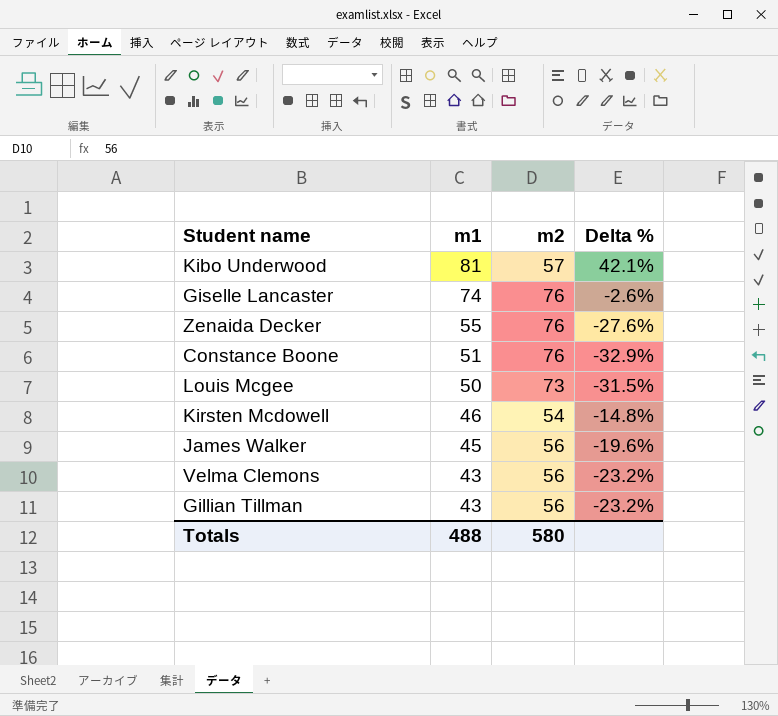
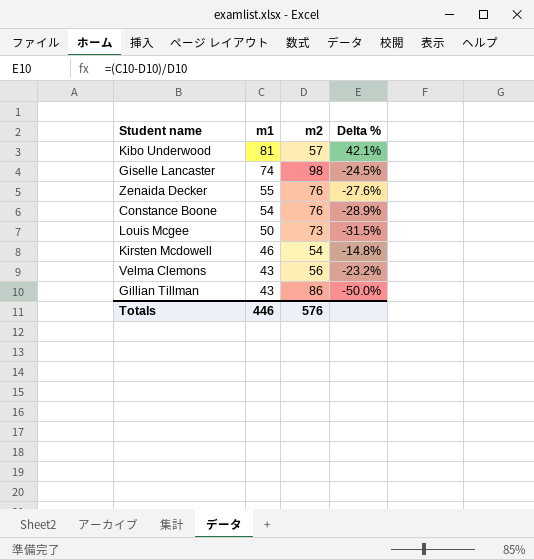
row James Walker: 45 | 56 | -19.6% -> none
Giselle Lancaster | m2: 76 -> 98
Giselle Lancaster | Delta %: -2.6% -> -24.5%
Constance Boone | m1: 51 -> 54
Constance Boone | Delta %: -32.9% -> -28.9%
Gillian Tillman | m2: 56 -> 86
Gillian Tillman | Delta %: -23.2% -> -50.0%
Totals | m1: 488 -> 446
Totals | m2: 580 -> 576

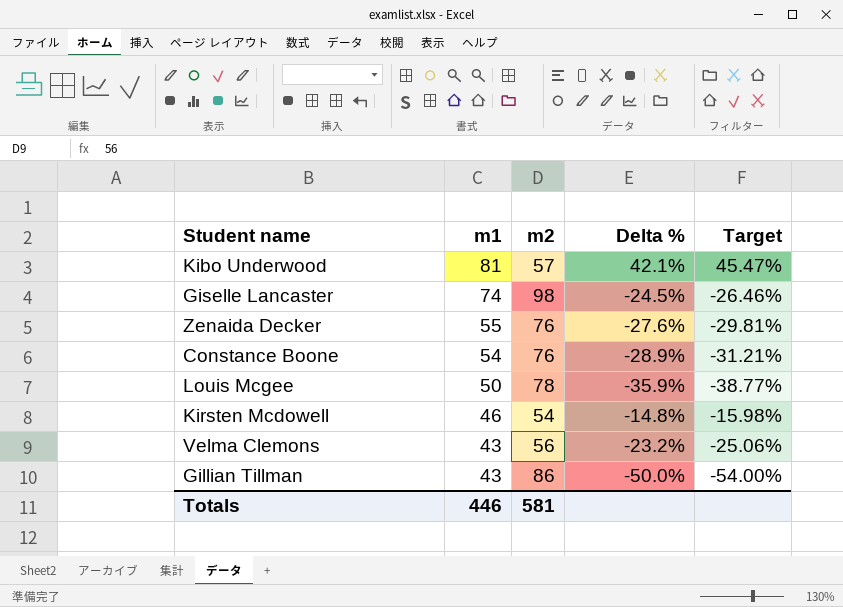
column Target | formula: none -> [Delta %] * 1.08
Louis Mcgee | m2: 73 -> 78
Louis Mcgee | Delta %: -31.5% -> -35.9%
Totals | m2: 576 -> 581

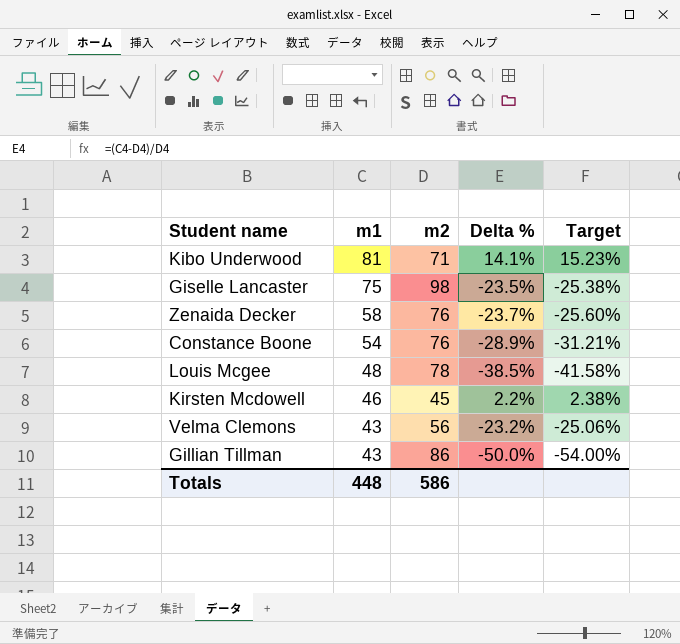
Kibo Underwood | m2: 57 -> 71
Kibo Underwood | Delta %: 42.1% -> 14.1%
Kibo Underwood | Target: 45.47% -> 15.23%
Giselle Lancaster | m1: 74 -> 75
Giselle Lancaster | Delta %: -24.5% -> -23.5%
Giselle Lancaster | Target: -26.46% -> -25.38%
Zenaida Decker | m1: 55 -> 58
Zenaida Decker | Delta %: -27.6% -> -23.7%
Zenaida Decker | Target: -29.81% -> -25.60%
Louis Mcgee | m1: 50 -> 48
Louis Mcgee | Delta %: -35.9% -> -38.5%
Louis Mcgee | Target: -38.77% -> -41.58%
Kirsten Mcdowell | m2: 54 -> 45
Kirsten Mcdowell | Delta %: -14.8% -> 2.2%
Kirsten Mcdowell | Target: -15.98% -> 2.38%
Totals | m1: 446 -> 448
Totals | m2: 581 -> 586

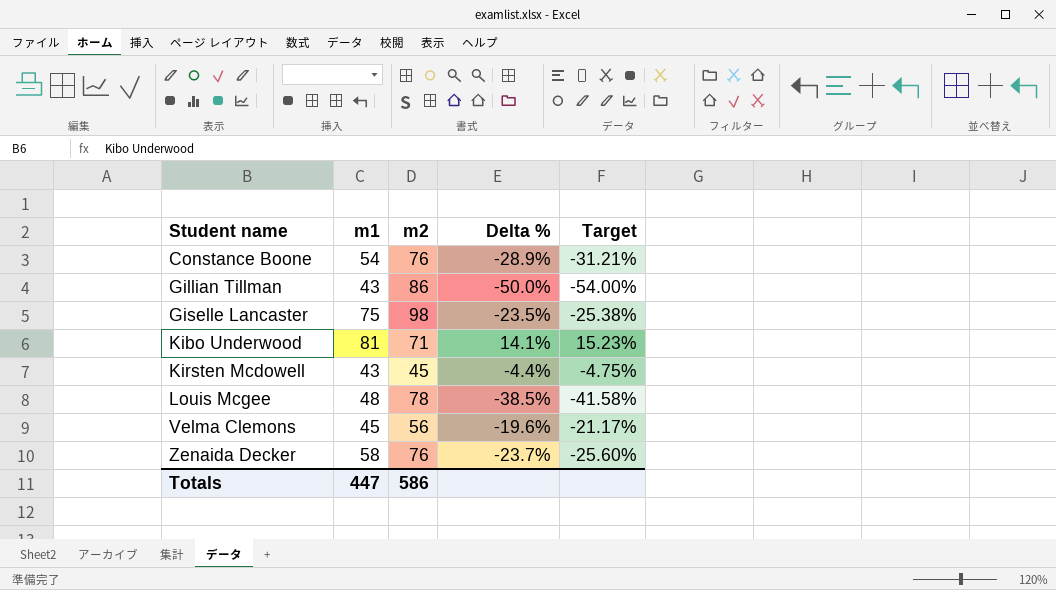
row order: m1 descending -> Student name ascending
Kirsten Mcdowell | m1: 46 -> 43
Kirsten Mcdowell | Delta %: 2.2% -> -4.4%
Kirsten Mcdowell | Target: 2.38% -> -4.75%
Velma Clemons | m1: 43 -> 45
Velma Clemons | Delta %: -23.2% -> -19.6%
Velma Clemons | Target: -25.06% -> -21.17%
Totals | m1: 448 -> 447

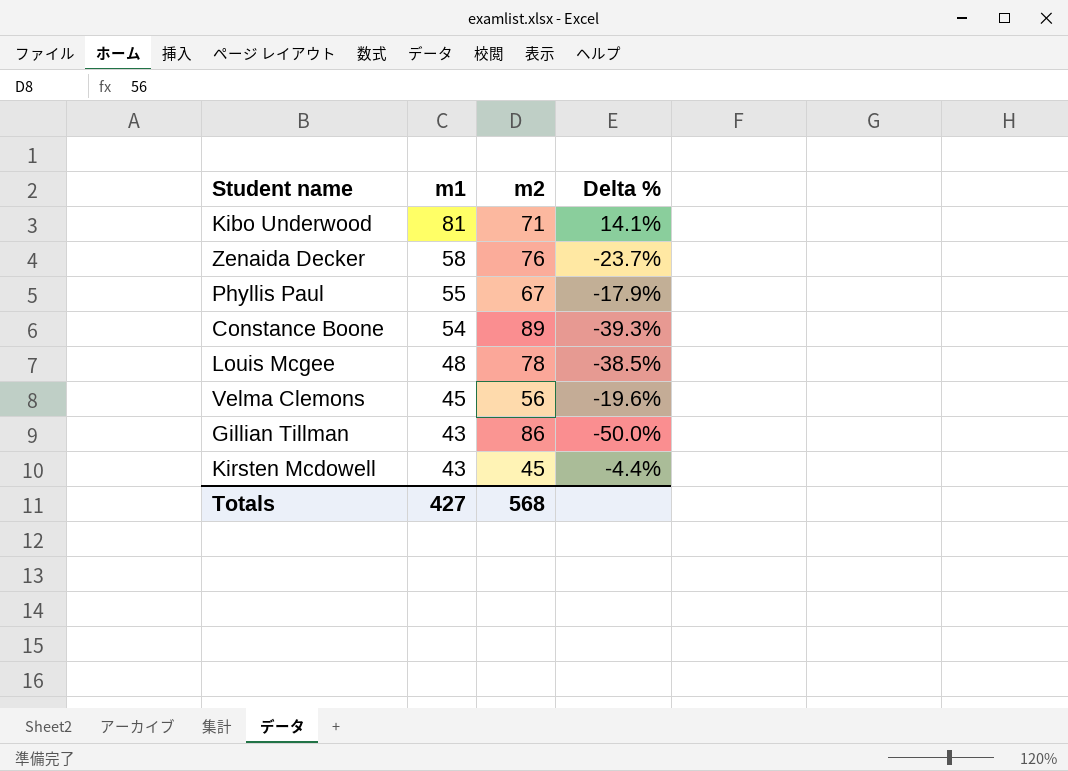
row order: Student name ascending -> m1 descending
column Target | formula: [Delta %] * 1.08 -> none
row Giselle Lancaster: 75 | 98 | -23.5% | -25.38% -> none
row Phyllis Paul: none -> 55 | 67 | -17.9%
Constance Boone | m2: 76 -> 89
Constance Boone | Delta %: -28.9% -> -39.3%
Totals | m1: 447 -> 427
Totals | m2: 586 -> 568

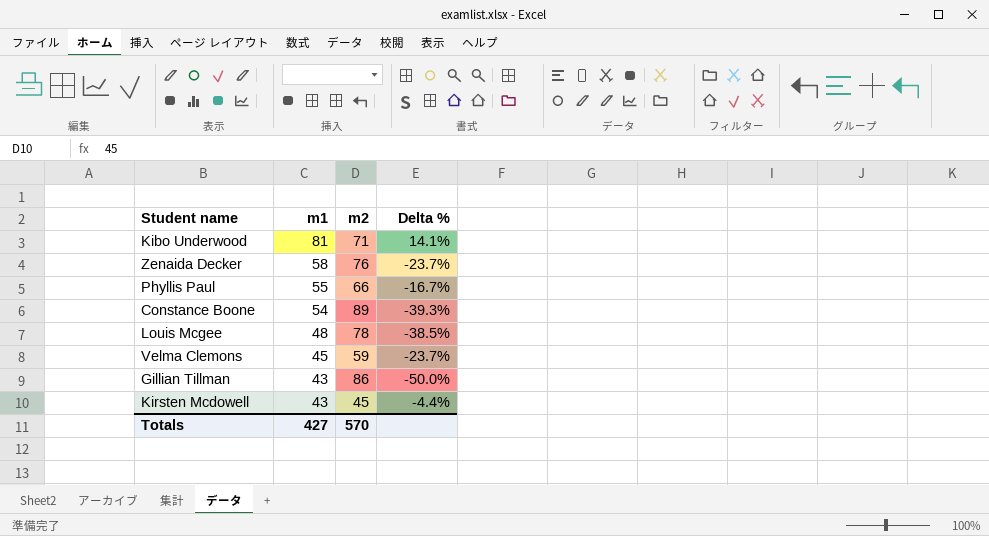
Phyllis Paul | m2: 67 -> 66
Phyllis Paul | Delta %: -17.9% -> -16.7%
Velma Clemons | m2: 56 -> 59
Velma Clemons | Delta %: -19.6% -> -23.7%
Totals | m2: 568 -> 570

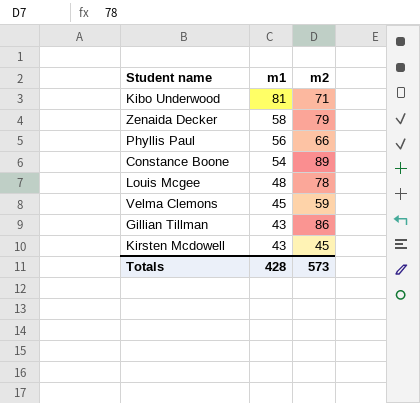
column Delta % | formula: ([m1] - [m2]) / [m2] -> none
Zenaida Decker | m2: 76 -> 79
Phyllis Paul | m1: 55 -> 56
Totals | m1: 427 -> 428
Totals | m2: 570 -> 573

